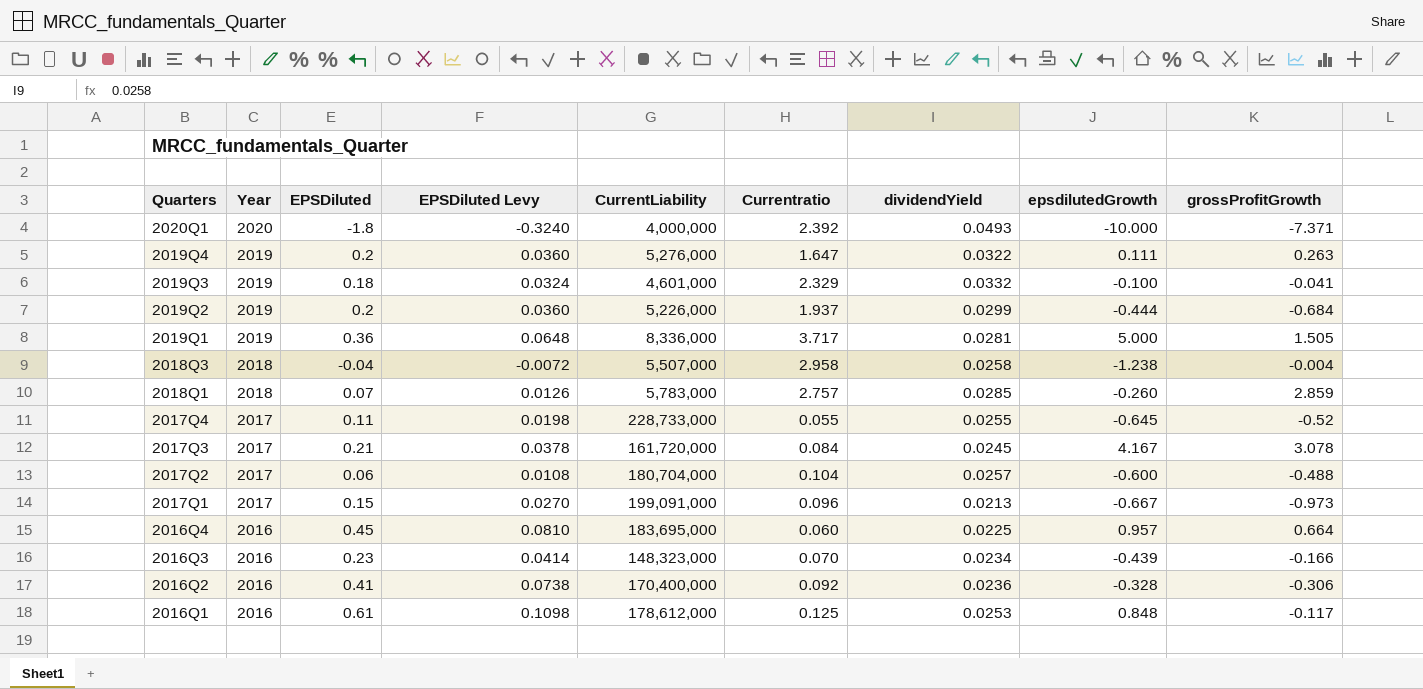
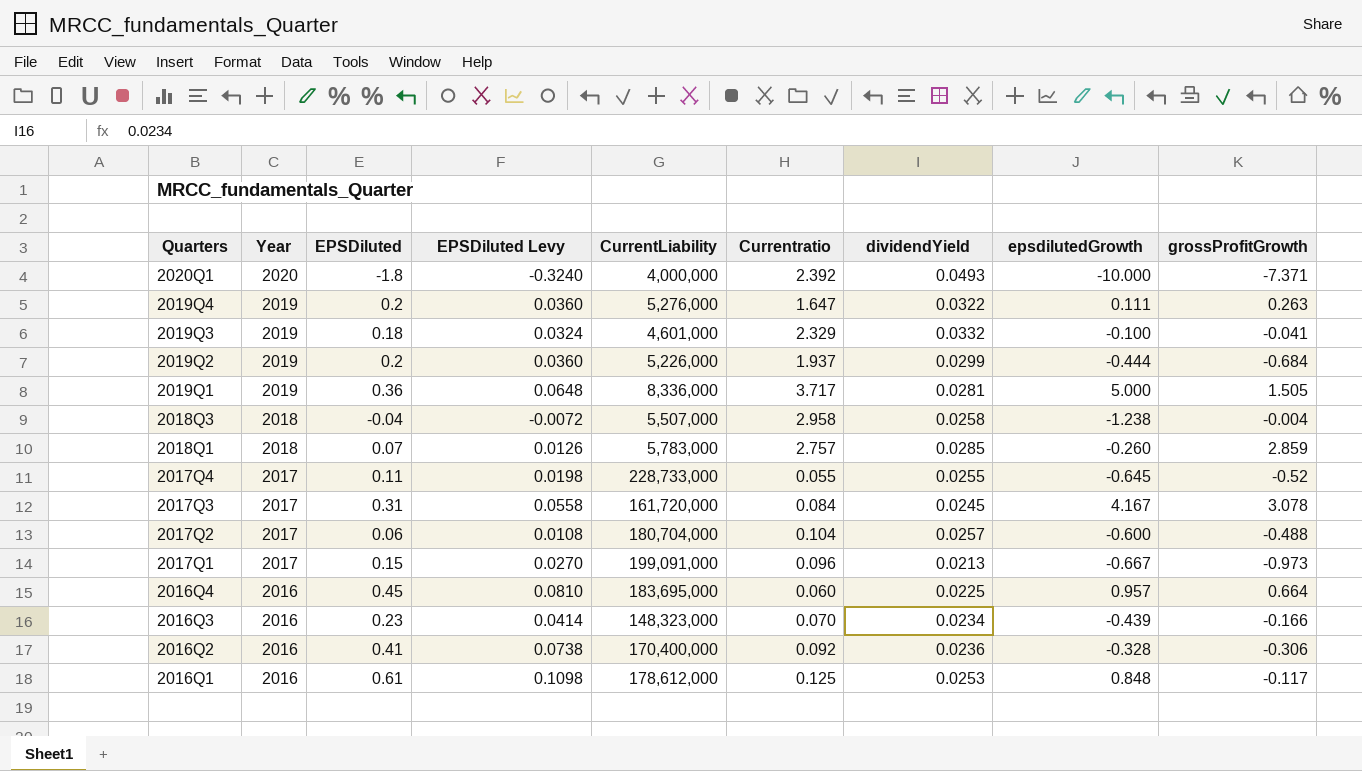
2017Q3 | EPSDiluted: 0.21 -> 0.31
2017Q3 | EPSDiluted Levy: 0.0378 -> 0.0558

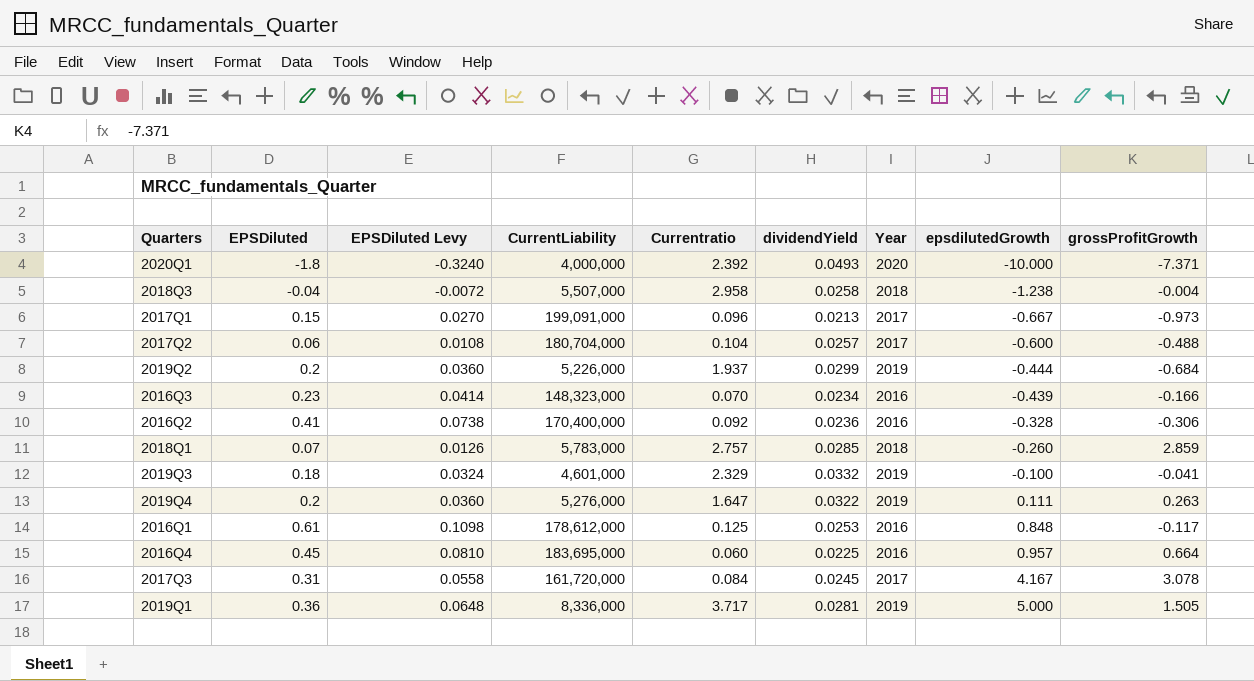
row order: Quarters descending -> epsdilutedGrowth ascending
column Year | position: 2 -> 7
row 2017Q4: 2017 | 0.11 | 0.0198 | 228,733,000 | 0.055 | 0.0255 | -0.645 | -0.52 -> none

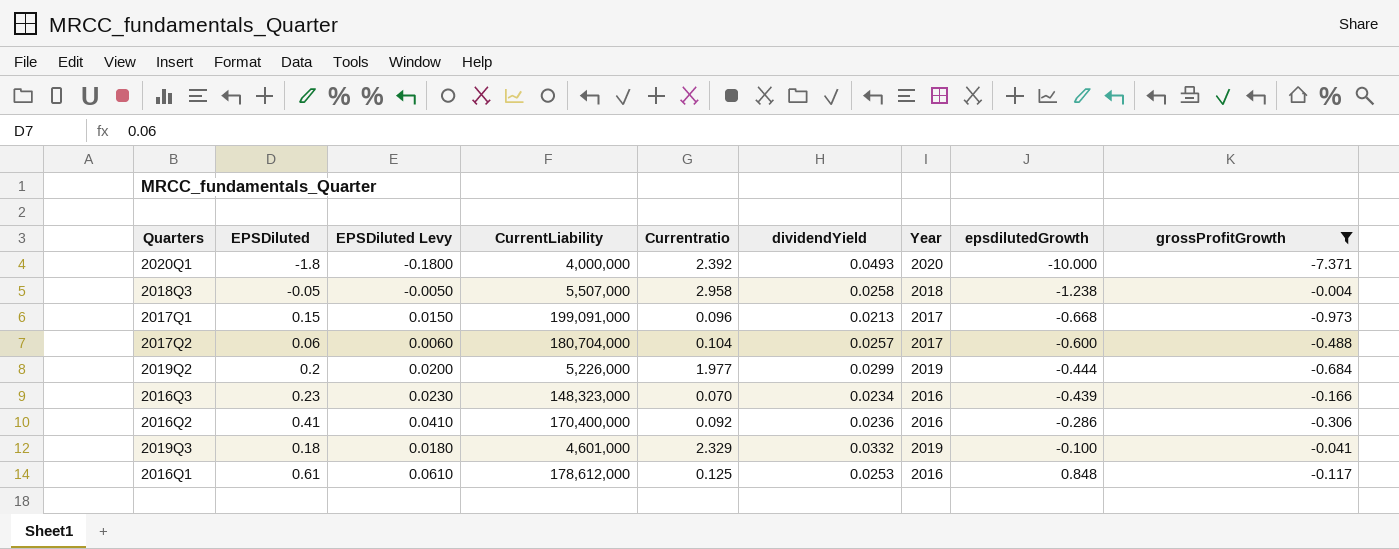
filter: none -> grossProfitGrowth <= -0.004
column EPSDiluted Levy | formula: [EPSDiluted] * 0.18 -> [EPSDiluted] * 0.1
2018Q3 | EPSDiluted: -0.04 -> -0.05
2017Q1 | epsdilutedGrowth: -0.667 -> -0.668
2019Q2 | Currentratio: 1.937 -> 1.977
2016Q2 | epsdilutedGrowth: -0.328 -> -0.286

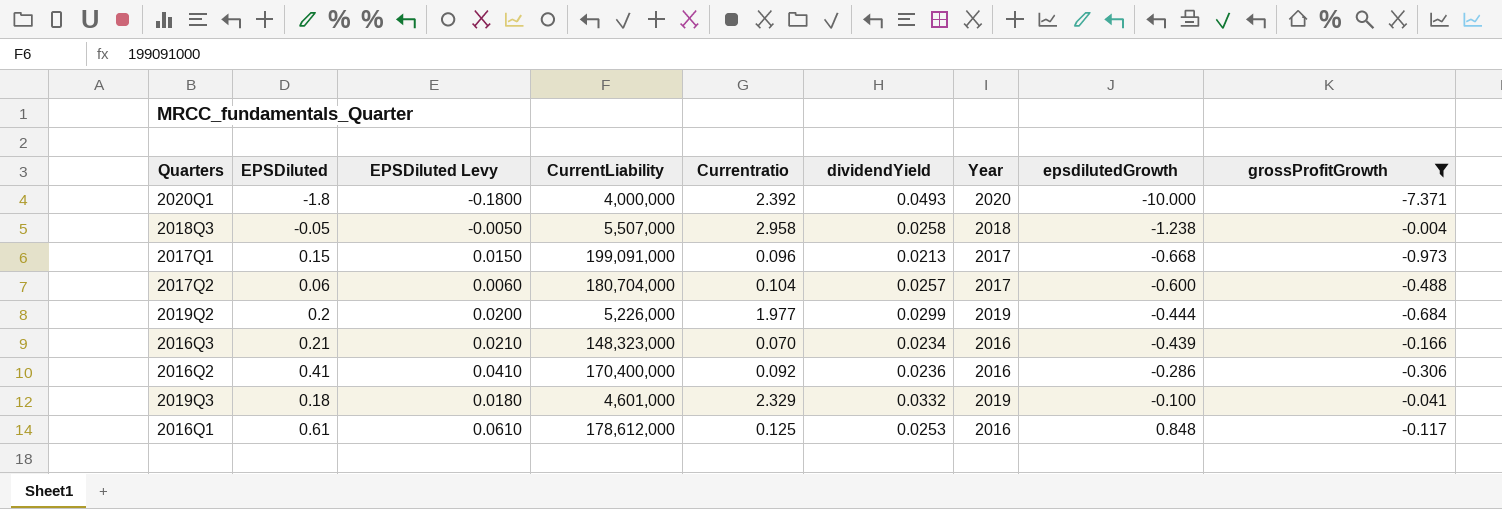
2016Q3 | EPSDiluted: 0.23 -> 0.21
2016Q3 | EPSDiluted Levy: 0.0230 -> 0.0210

